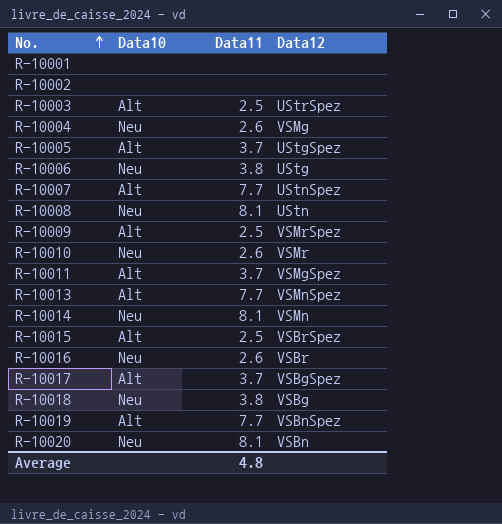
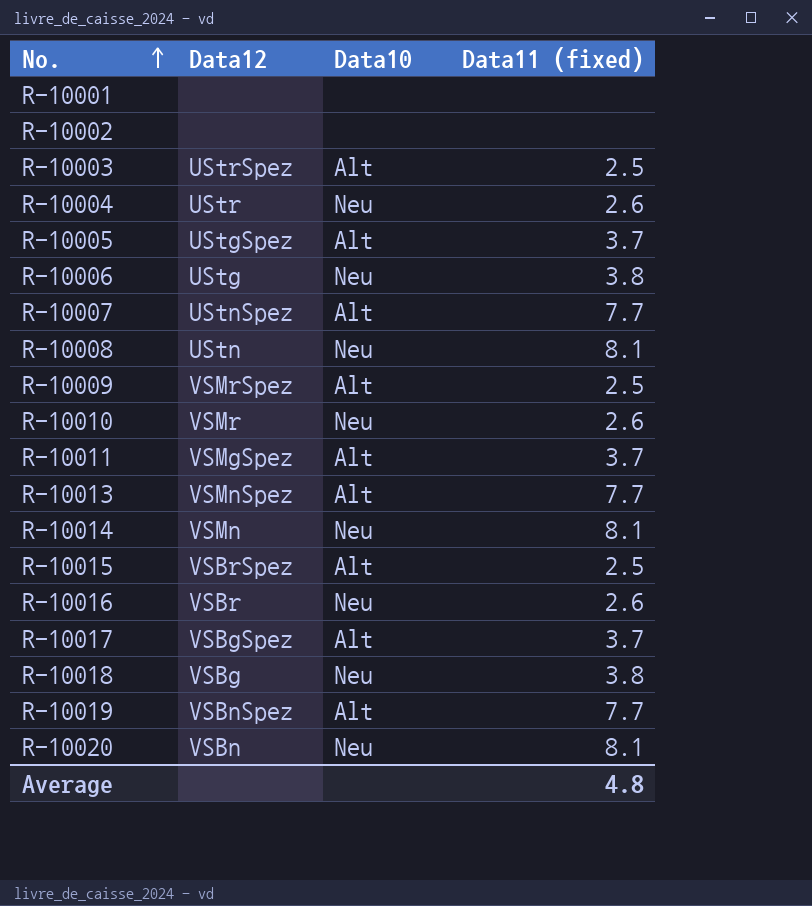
column Data12 | position: 4 -> 2
column name: Data11 -> Data11 (fixed)
R-10004 | Data12: VSMg -> UStr

